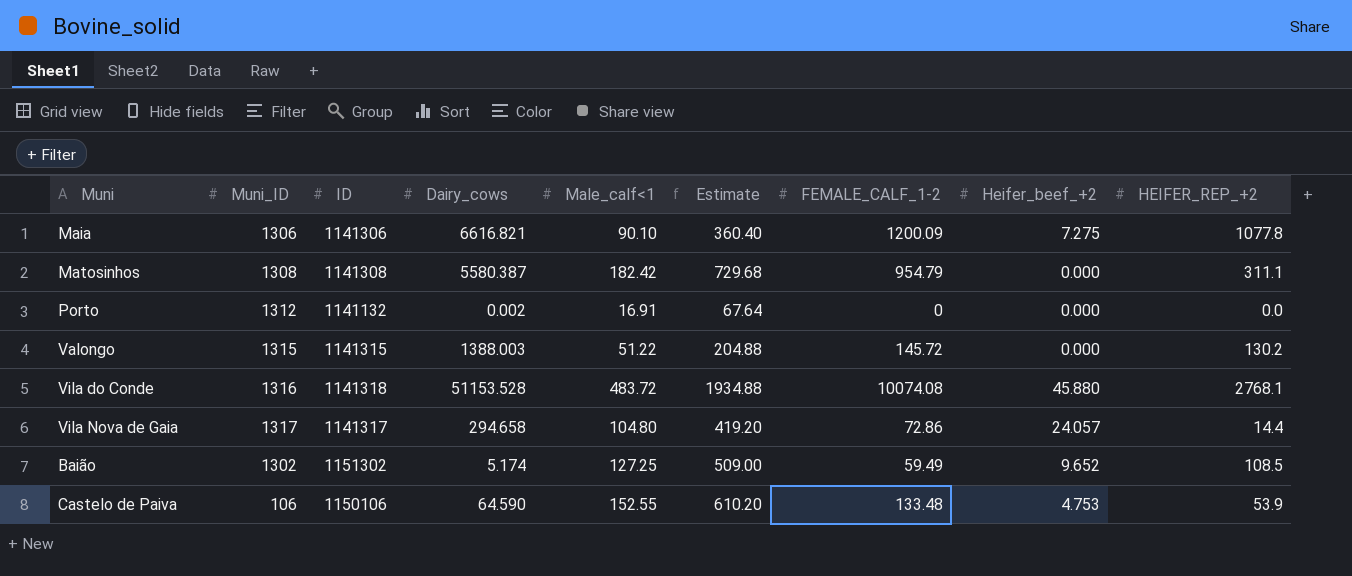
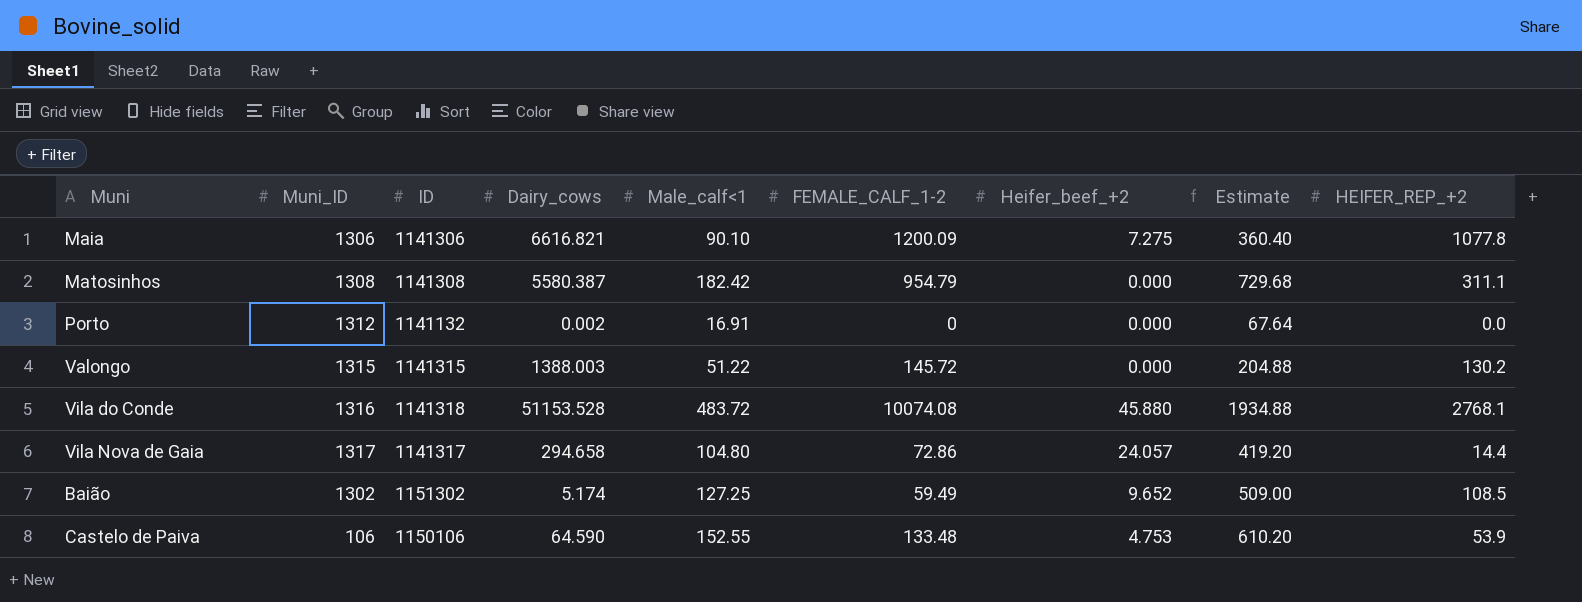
column Estimate | position: 6 -> 8

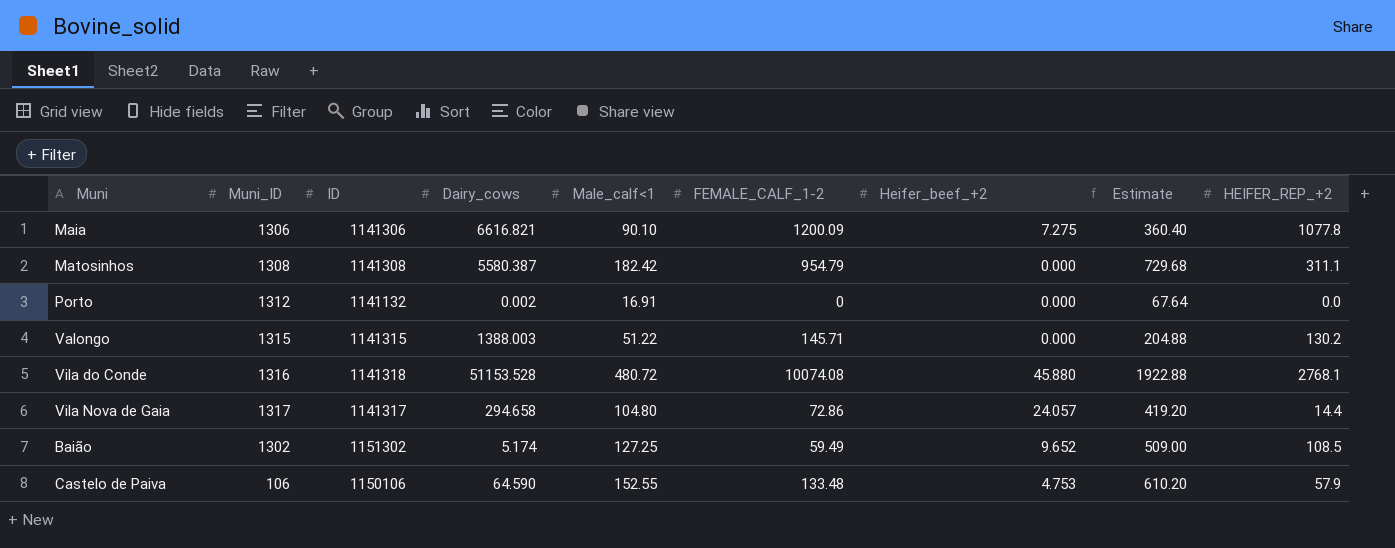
Valongo | FEMALE_CALF_1-2: 145.72 -> 145.71
Vila do Conde | Male_calf<1: 483.72 -> 480.72
Vila do Conde | Estimate: 1934.88 -> 1922.88
Castelo de Paiva | HEIFER_REP_+2: 53.9 -> 57.9

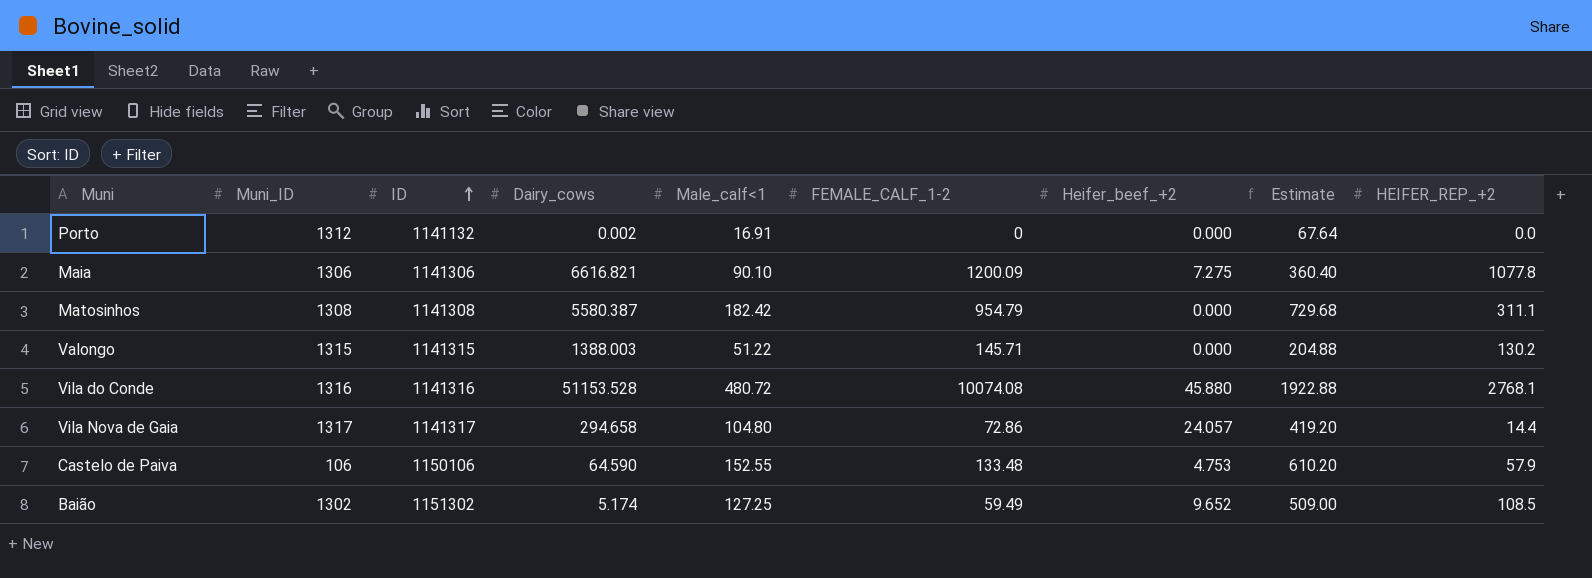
row order: none -> ID ascending
Vila do Conde | ID: 1141318 -> 1141316

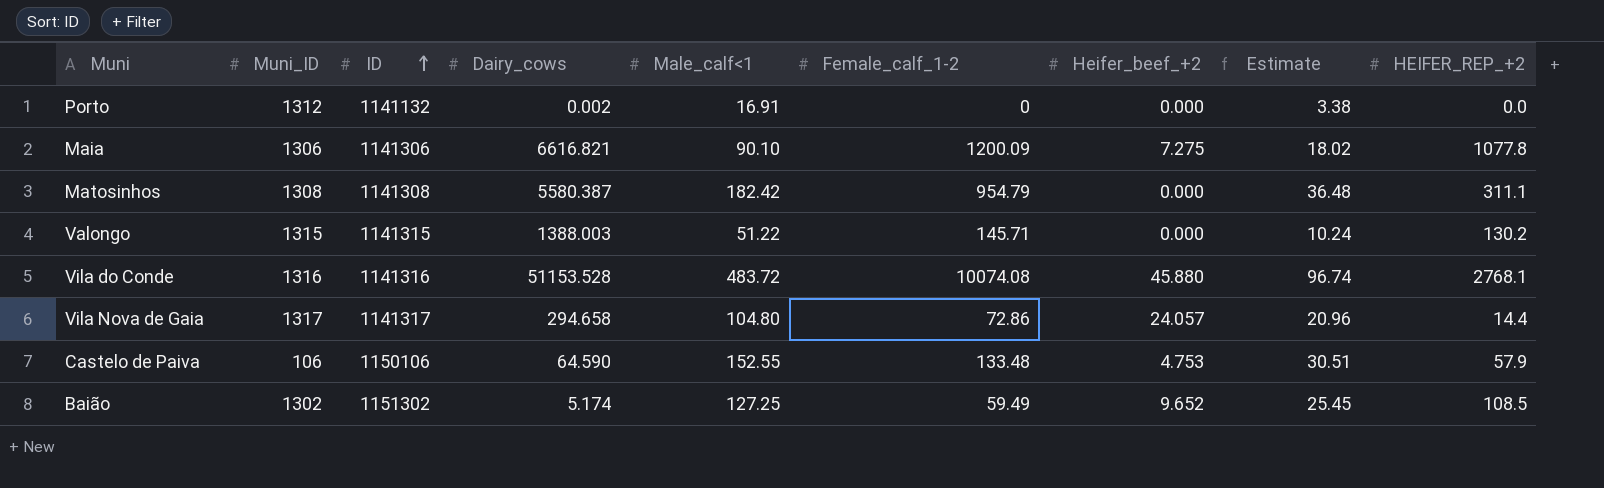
column name: FEMALE_CALF_1-2 -> Female_calf_1-2
column Estimate | formula: [Male_calf<1] * 4 -> [Male_calf<1] * 0.2
Vila do Conde | Male_calf<1: 480.72 -> 483.72

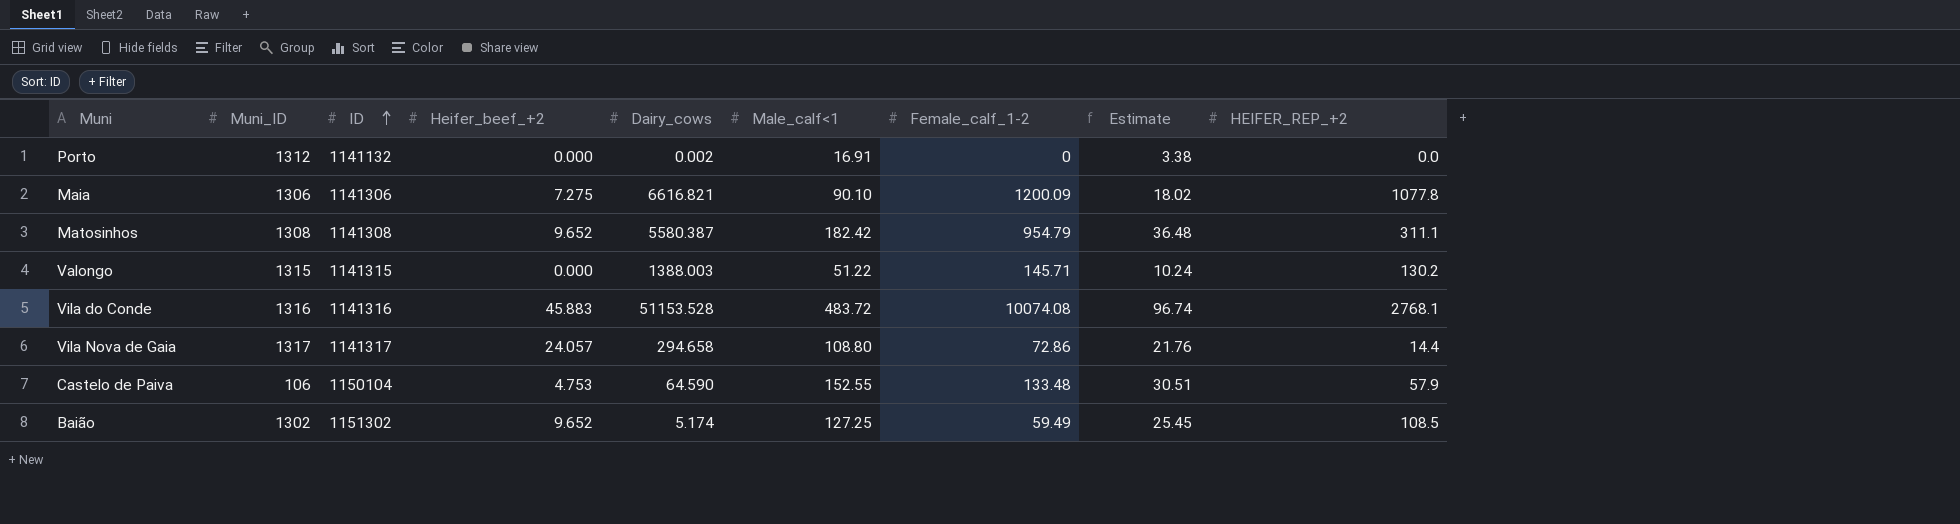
column Heifer_beef_+2 | position: 7 -> 4
Matosinhos | Heifer_beef_+2: 0.000 -> 9.652
Vila do Conde | Heifer_beef_+2: 45.880 -> 45.883
Vila Nova de Gaia | Male_calf<1: 104.80 -> 108.80
Vila Nova de Gaia | Estimate: 20.96 -> 21.76
Castelo de Paiva | ID: 1150106 -> 1150104

